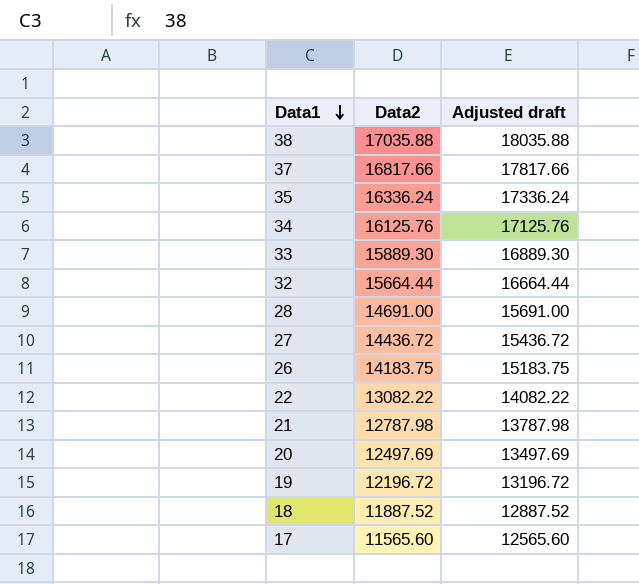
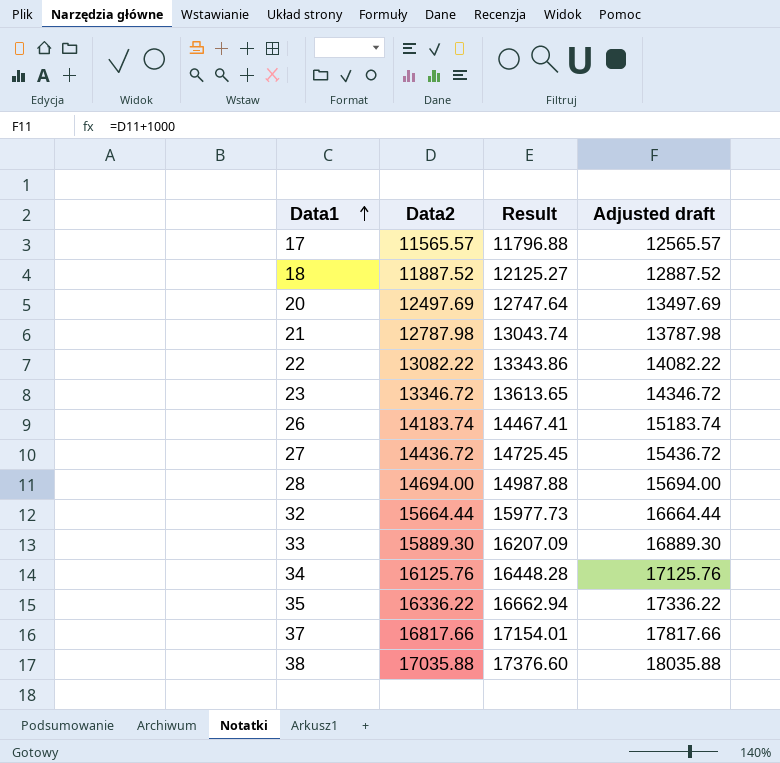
row order: Data1 descending -> Data1 ascending
column Result | formula: none -> [Data2] * 1.02
row 19: 12196.72 | 13196.72 -> none
17 | Data2: 11565.60 -> 11565.57
17 | Adjusted draft: 12565.60 -> 12565.57
row 23: none -> 13346.72 | 13613.65 | 14346.72
26 | Data2: 14183.75 -> 14183.74
26 | Adjusted draft: 15183.75 -> 15183.74
28 | Data2: 14691.00 -> 14694.00
28 | Adjusted draft: 15691.00 -> 15694.00
35 | Data2: 16336.24 -> 16336.22
35 | Adjusted draft: 17336.24 -> 17336.22

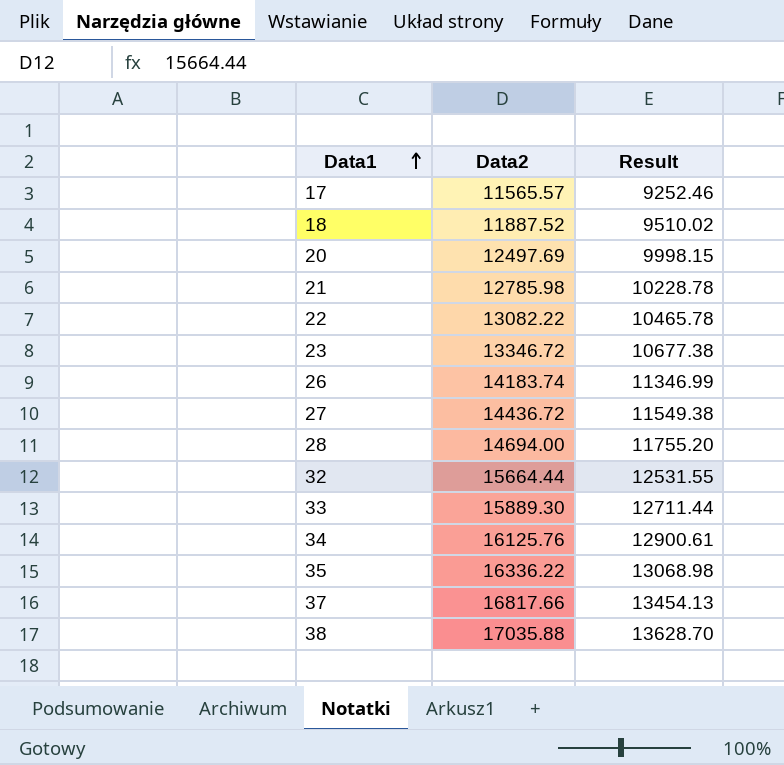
column Adjusted draft | formula: [Data2] + 1000 -> none
column Result | formula: [Data2] * 1.02 -> [Data2] * 0.8
21 | Data2: 12787.98 -> 12785.98

